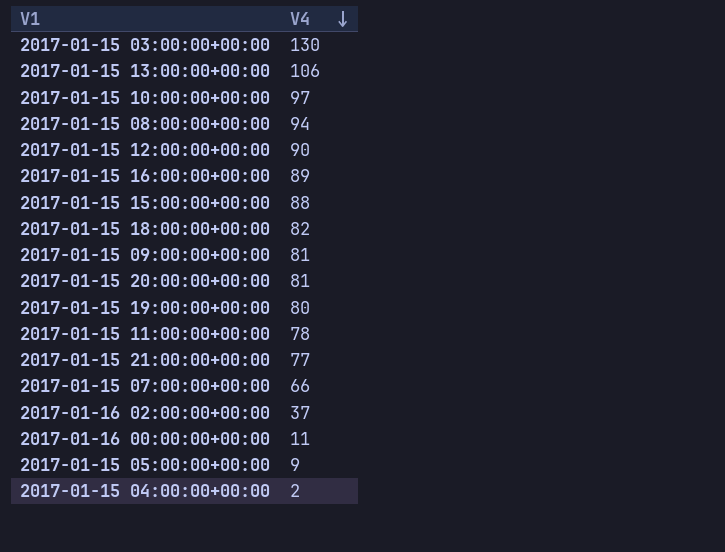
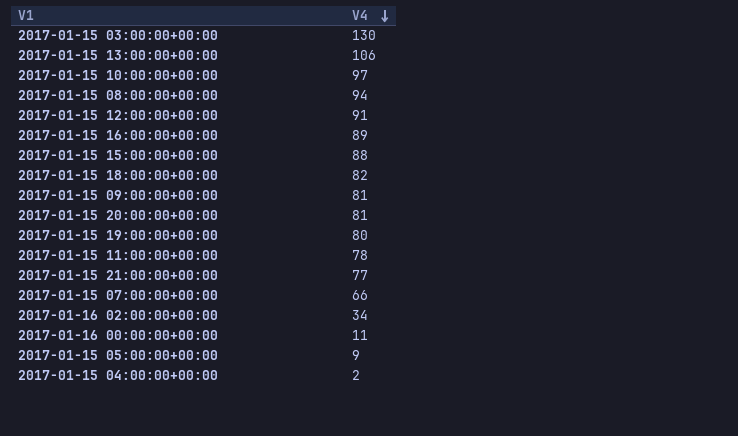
2017-01-15 12:00:00+00:00 | V4: 90 -> 91
2017-01-16 02:00:00+00:00 | V4: 37 -> 34

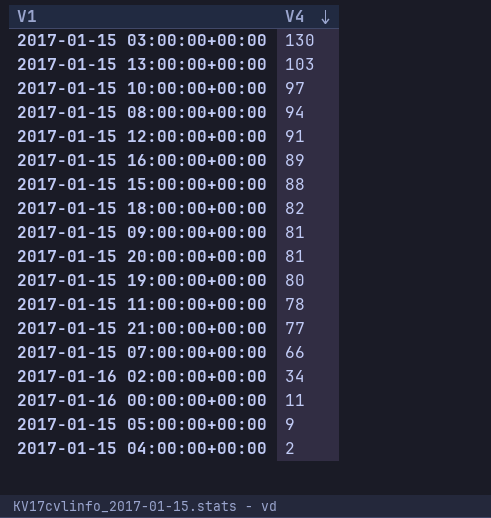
2017-01-15 13:00:00+00:00 | V4: 106 -> 103

